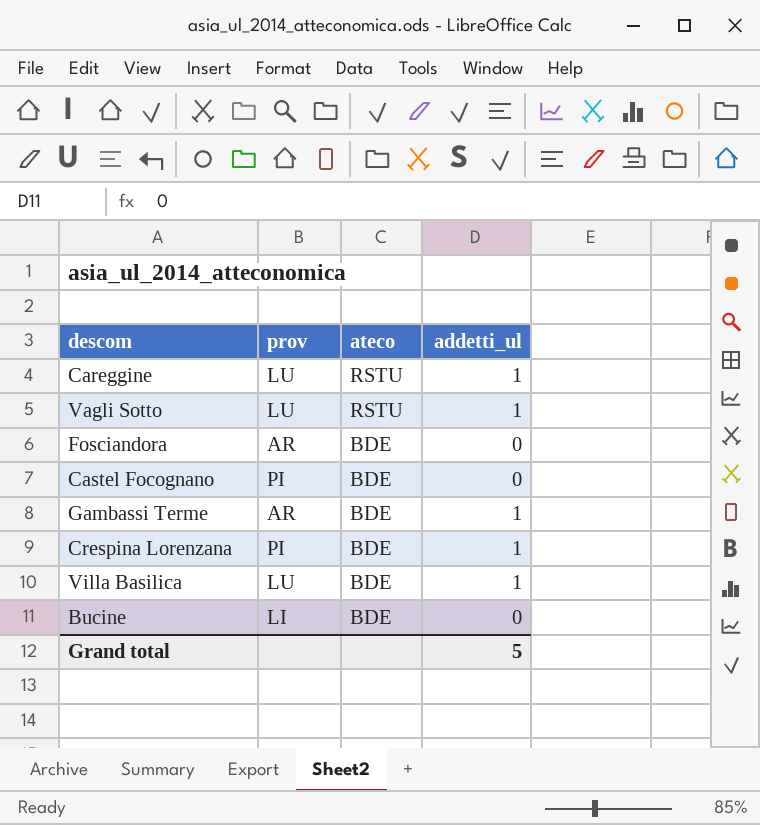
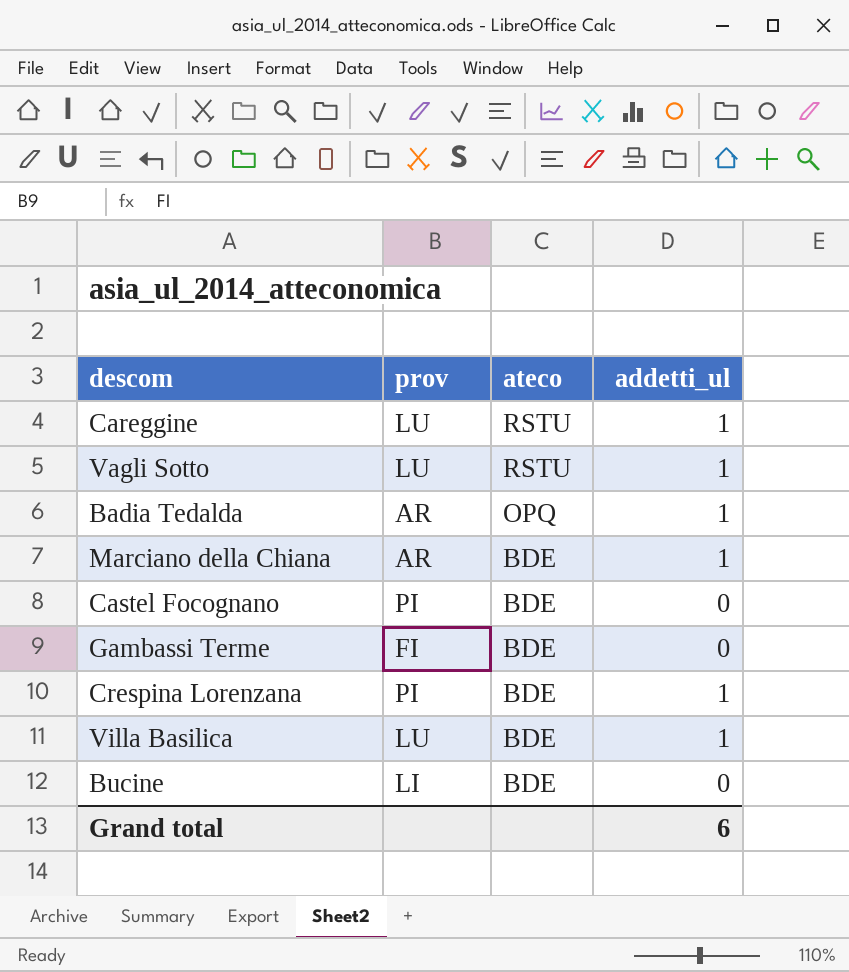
row Fosciandora: AR | BDE | 0 -> none
row Badia Tedalda: none -> AR | OPQ | 1
row Marciano della Chiana: none -> AR | BDE | 1
Gambassi Terme | prov: AR -> FI
Gambassi Terme | addetti_ul: 1 -> 0
Grand total | addetti_ul: 5 -> 6

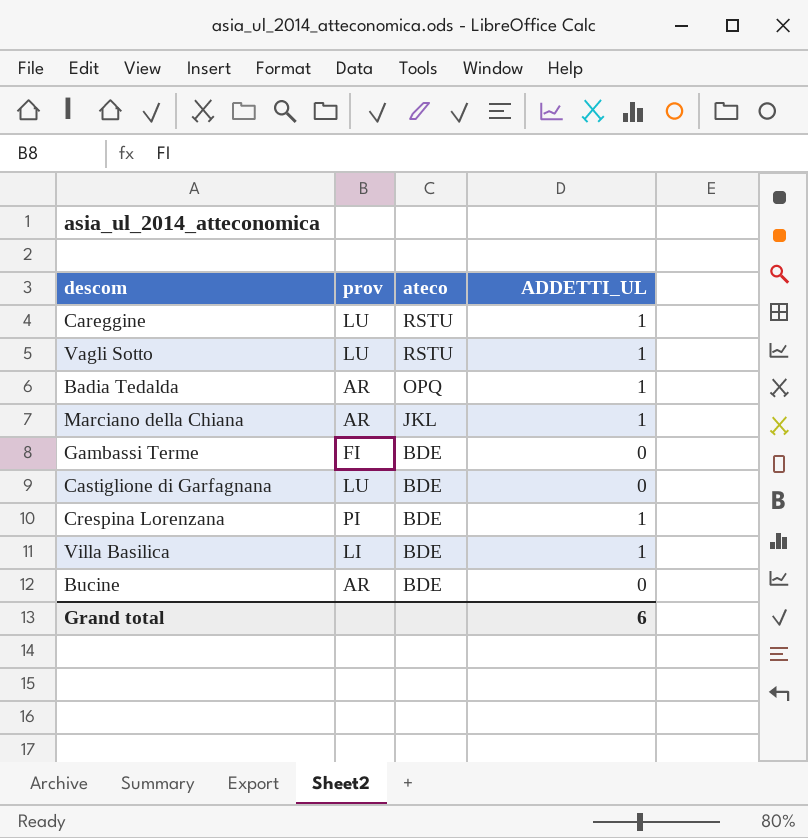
column name: addetti_ul -> ADDETTI_UL
row Castel Focognano: PI | BDE | 0 -> none
Marciano della Chiana | ateco: BDE -> JKL
row Castiglione di Garfagnana: none -> LU | BDE | 0
Villa Basilica | prov: LU -> LI
Bucine | prov: LI -> AR

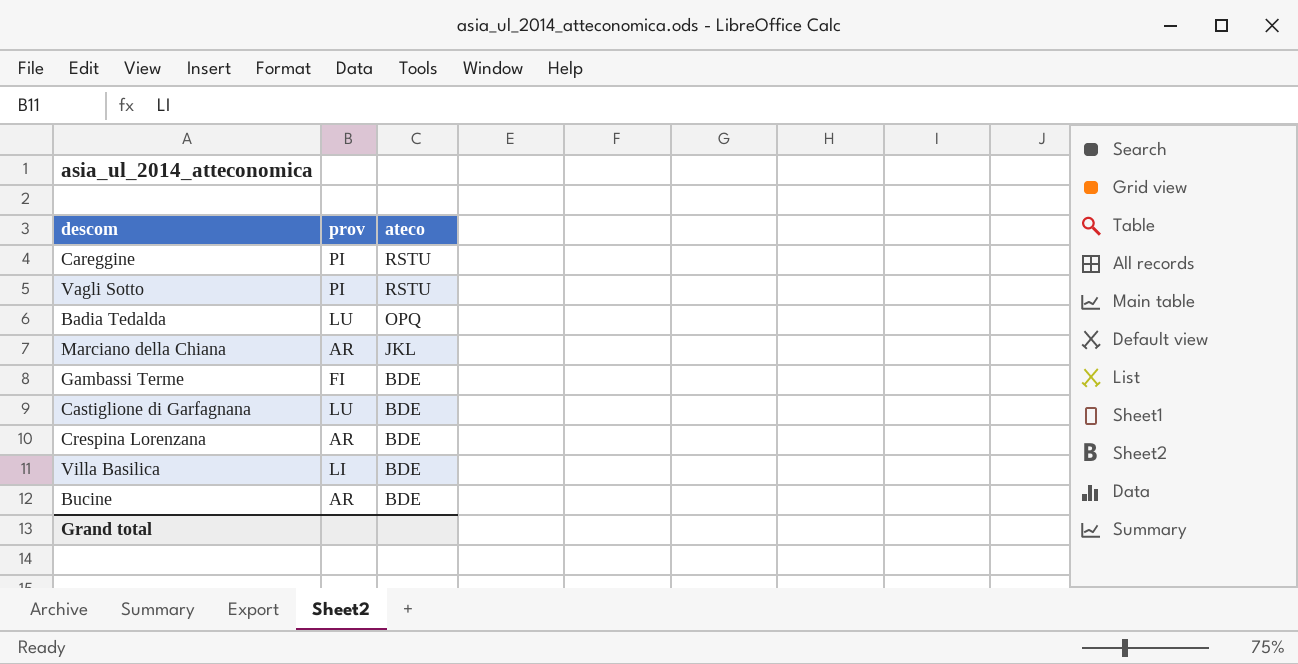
column ADDETTI_UL | position: 4 -> none
Careggine | prov: LU -> PI
Vagli Sotto | prov: LU -> PI
Badia Tedalda | prov: AR -> LU
Crespina Lorenzana | prov: PI -> AR

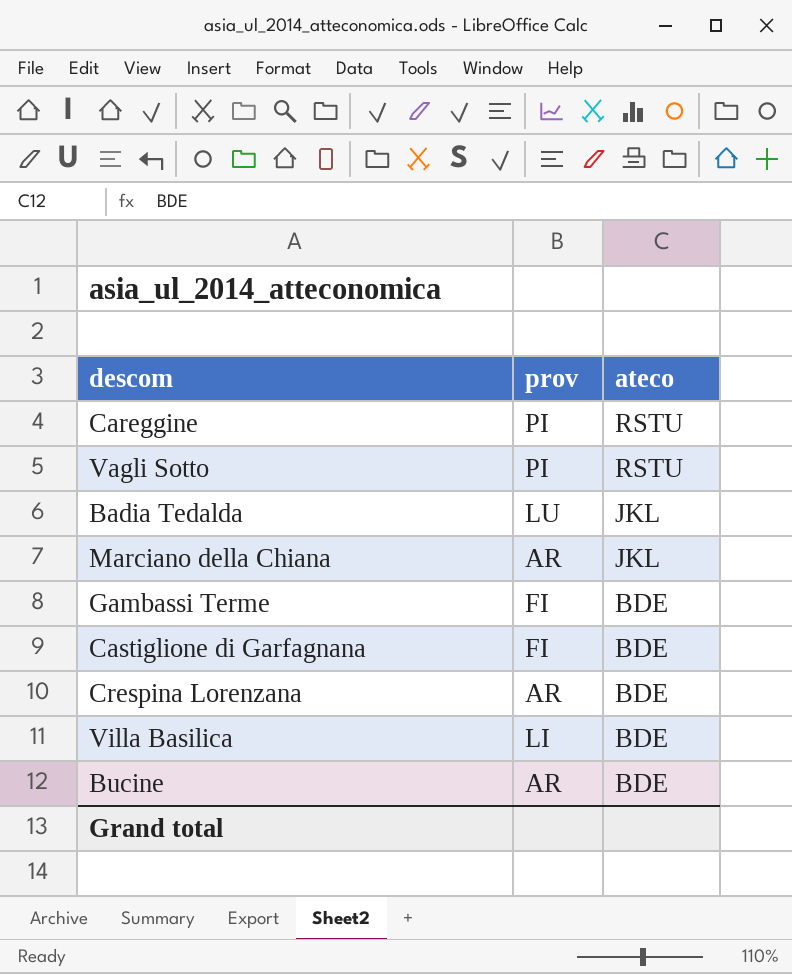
Badia Tedalda | ateco: OPQ -> JKL
Castiglione di Garfagnana | prov: LU -> FI

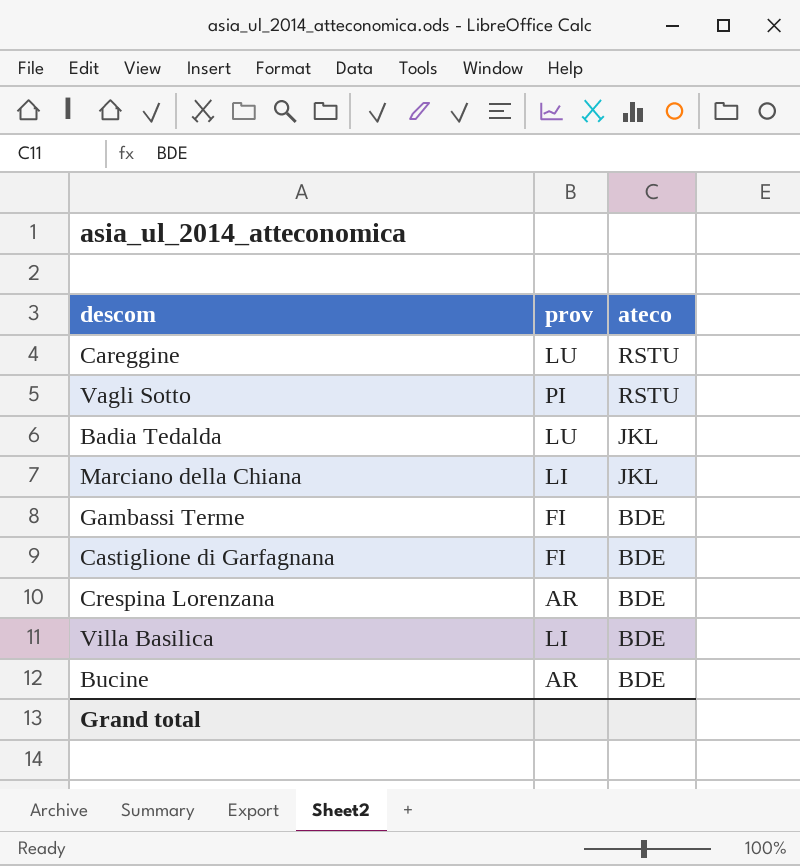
Careggine | prov: PI -> LU
Marciano della Chiana | prov: AR -> LI

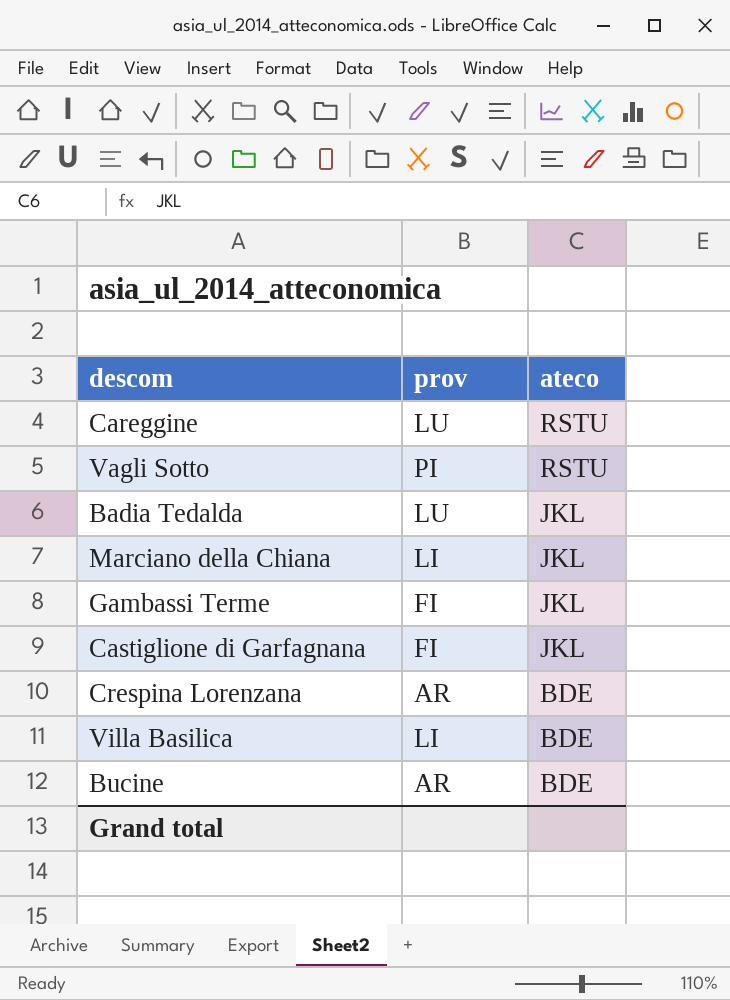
Gambassi Terme | ateco: BDE -> JKL
Castiglione di Garfagnana | ateco: BDE -> JKL

